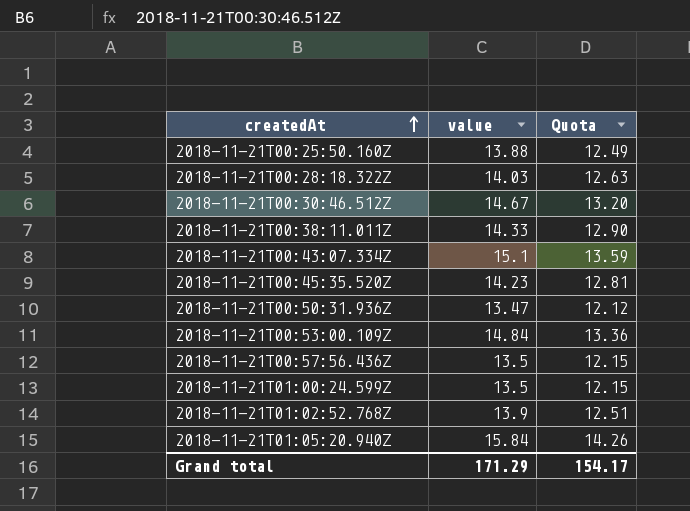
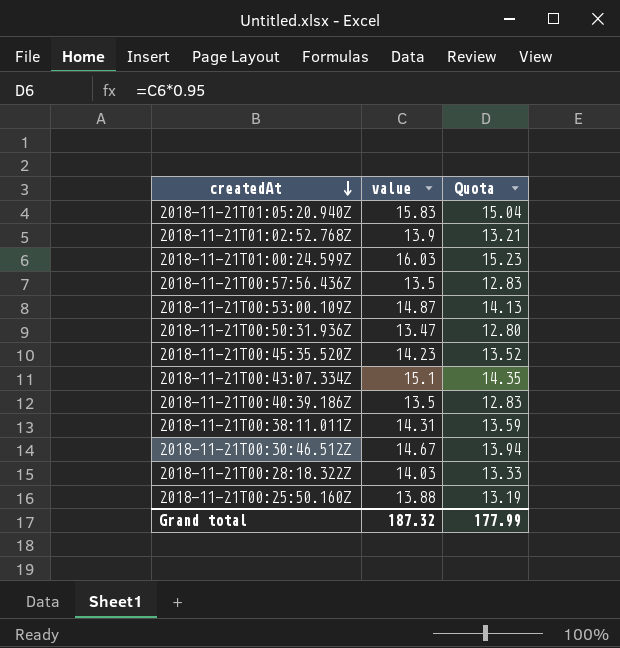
row order: createdAt ascending -> createdAt descending
column Quota | formula: [value] * 0.9 -> [value] * 0.95
2018-11-21T01:05:20.940Z | value: 15.84 -> 15.83
2018-11-21T01:00:24.599Z | value: 13.5 -> 16.03
2018-11-21T00:53:00.109Z | value: 14.84 -> 14.87
row 2018-11-21T00:40:39.186Z: none -> 13.5 | 12.83
2018-11-21T00:38:11.011Z | value: 14.33 -> 14.31
Grand total | value: 171.29 -> 187.32
Grand total | Quota: 154.17 -> 177.99

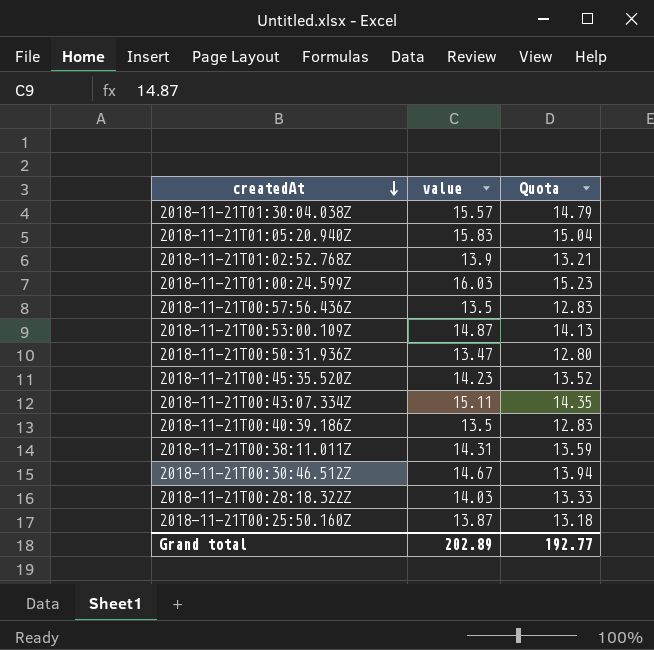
row 2018-11-21T01:30:04.038Z: none -> 15.57 | 14.79
2018-11-21T00:43:07.334Z | value: 15.1 -> 15.11
2018-11-21T00:25:50.160Z | value: 13.88 -> 13.87
2018-11-21T00:25:50.160Z | Quota: 13.19 -> 13.18
Grand total | value: 187.32 -> 202.89
Grand total | Quota: 177.99 -> 192.77

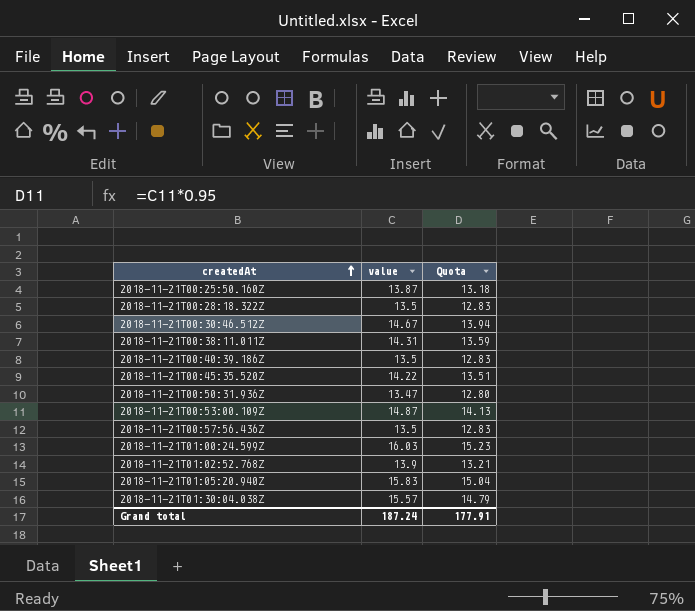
row order: createdAt descending -> createdAt ascending
row 2018-11-21T00:43:07.334Z: 15.11 | 14.35 -> none
2018-11-21T00:28:18.322Z | value: 14.03 -> 13.5
2018-11-21T00:28:18.322Z | Quota: 13.33 -> 12.83
2018-11-21T00:45:35.520Z | value: 14.23 -> 14.22
2018-11-21T00:45:35.520Z | Quota: 13.52 -> 13.51
Grand total | value: 202.89 -> 187.24
Grand total | Quota: 192.77 -> 177.91

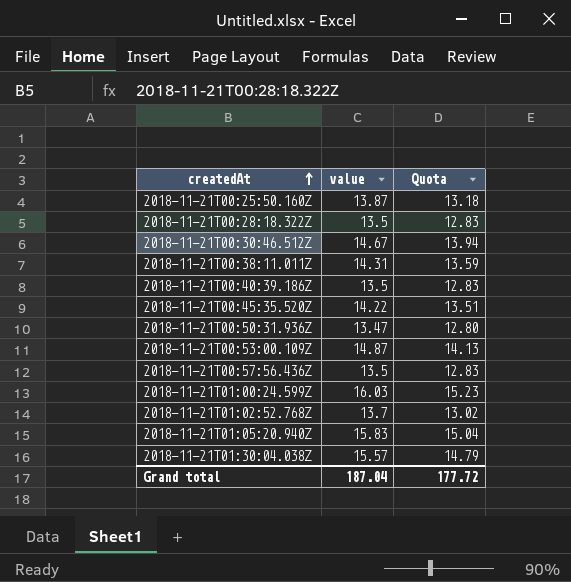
2018-11-21T01:02:52.768Z | value: 13.9 -> 13.7
2018-11-21T01:02:52.768Z | Quota: 13.21 -> 13.02
Grand total | value: 187.24 -> 187.04
Grand total | Quota: 177.91 -> 177.72

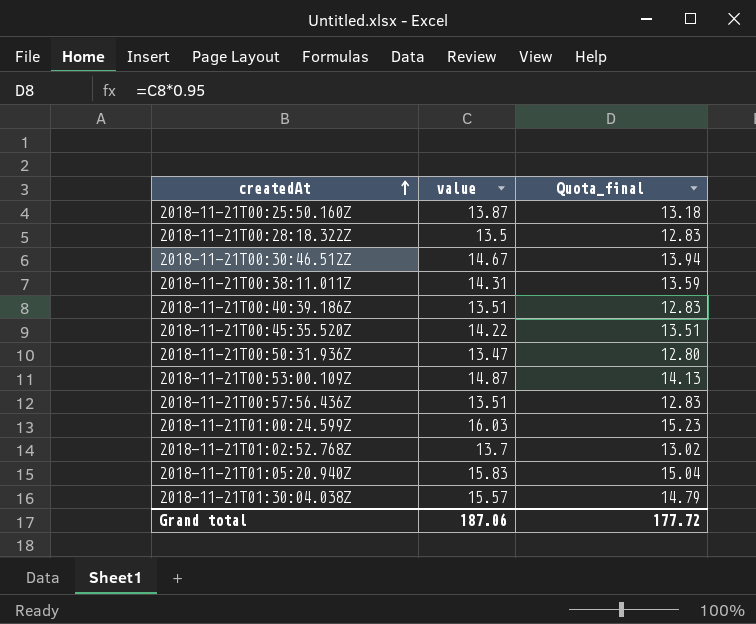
column name: Quota -> Quota_final
2018-11-21T00:40:39.186Z | value: 13.5 -> 13.51
2018-11-21T00:57:56.436Z | value: 13.5 -> 13.51
Grand total | value: 187.04 -> 187.06

